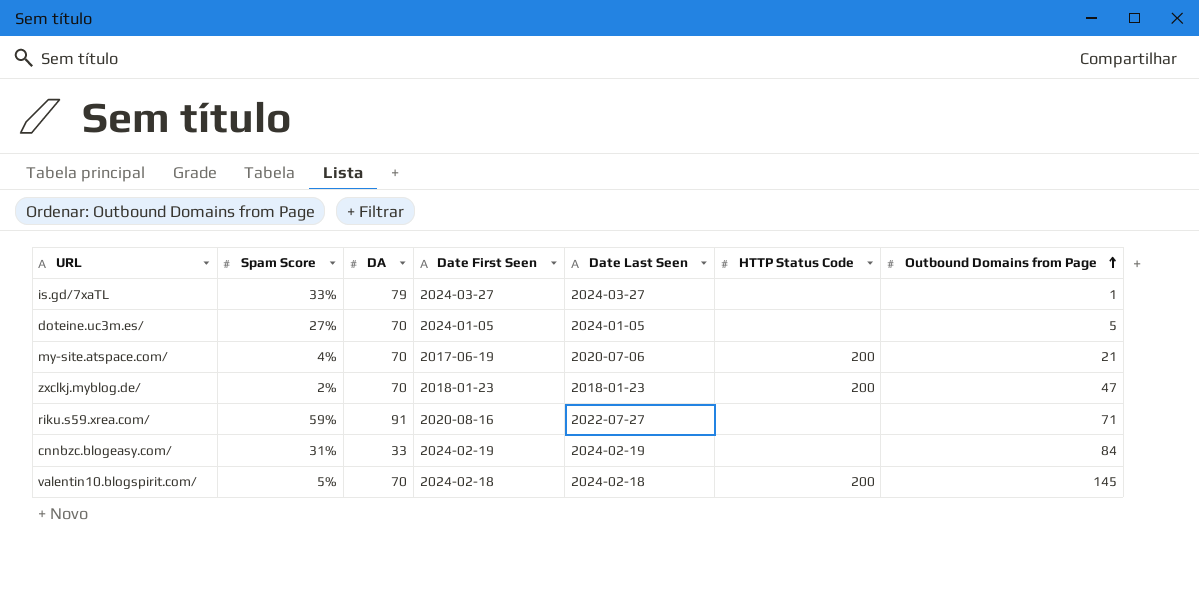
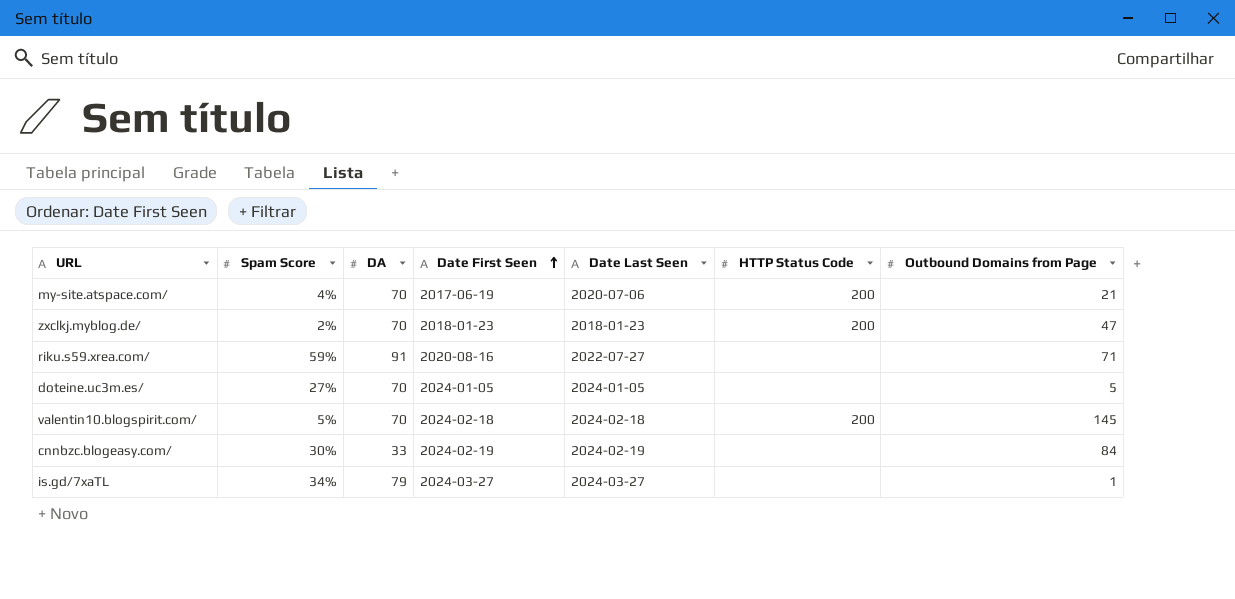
row order: Outbound Domains from Page ascending -> Date First Seen ascending
cnnbzc.blogeasy.com/ | Spam Score: 31% -> 30%
is.gd/7xaTL | Spam Score: 33% -> 34%

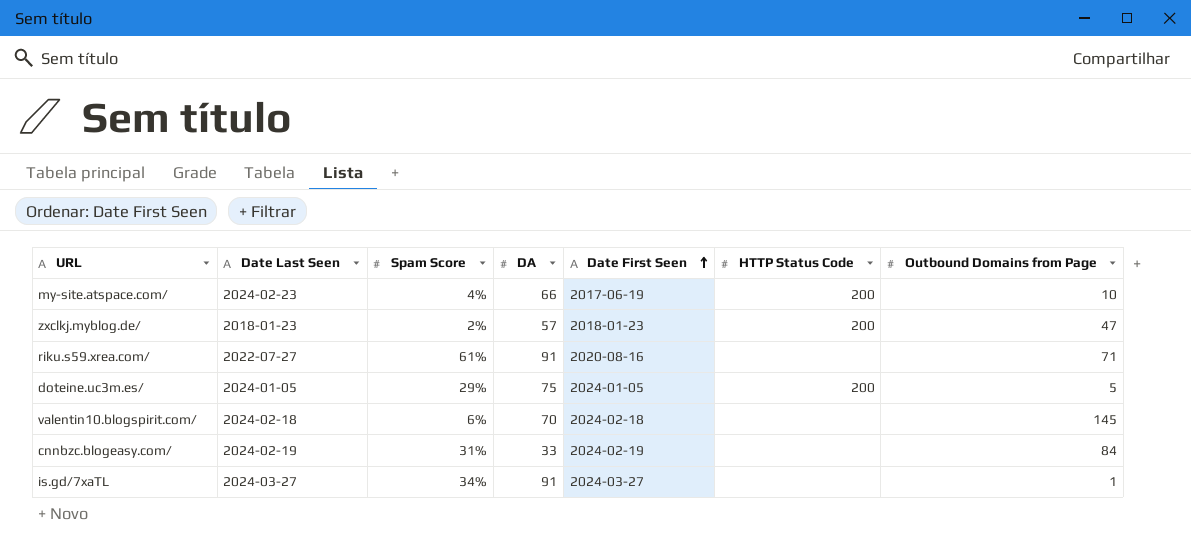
column Date Last Seen | position: 5 -> 2
my-site.atspace.com/ | Date Last Seen: 2020-07-06 -> 2024-02-23
my-site.atspace.com/ | DA: 70 -> 66
my-site.atspace.com/ | Outbound Domains from Page: 21 -> 10
zxclkj.myblog.de/ | DA: 70 -> 57
riku.s59.xrea.com/ | Spam Score: 59% -> 61%
doteine.uc3m.es/ | Spam Score: 27% -> 29%
doteine.uc3m.es/ | DA: 70 -> 75
doteine.uc3m.es/ | HTTP Status Code: none -> 200
valentin10.blogspirit.com/ | Spam Score: 5% -> 6%
valentin10.blogspirit.com/ | HTTP Status Code: 200 -> none
cnnbzc.blogeasy.com/ | Spam Score: 30% -> 31%
is.gd/7xaTL | DA: 79 -> 91

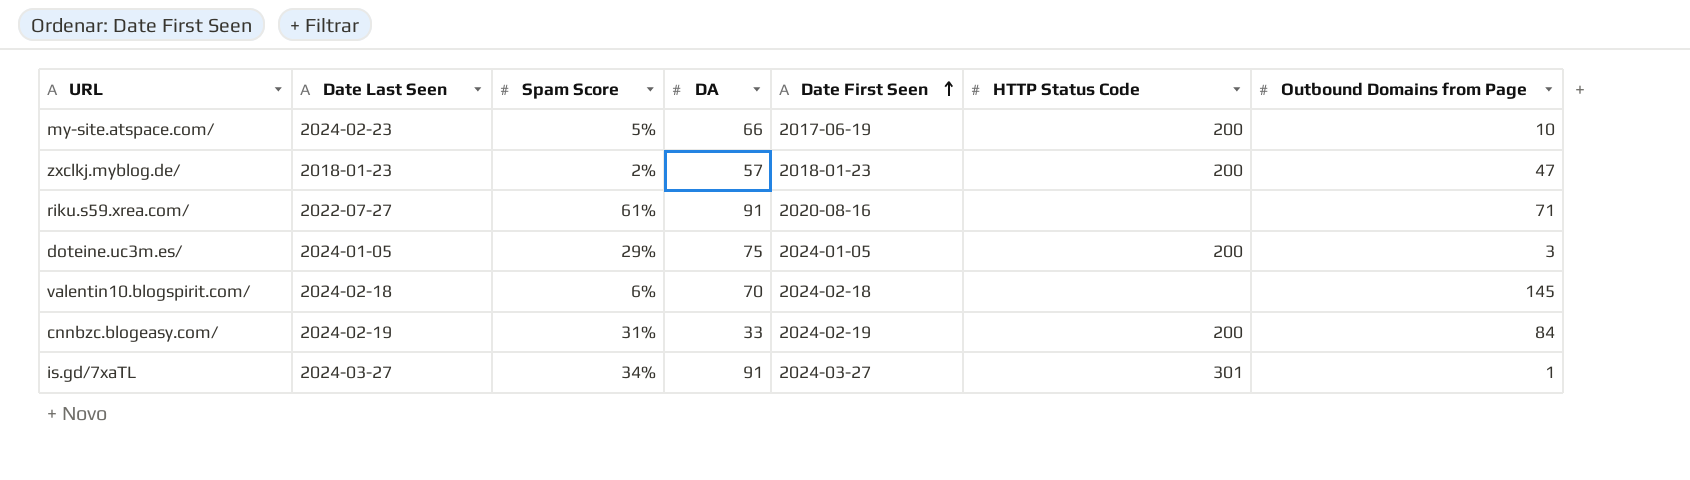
my-site.atspace.com/ | Spam Score: 4% -> 5%
doteine.uc3m.es/ | Outbound Domains from Page: 5 -> 3
cnnbzc.blogeasy.com/ | HTTP Status Code: none -> 200
is.gd/7xaTL | HTTP Status Code: none -> 301

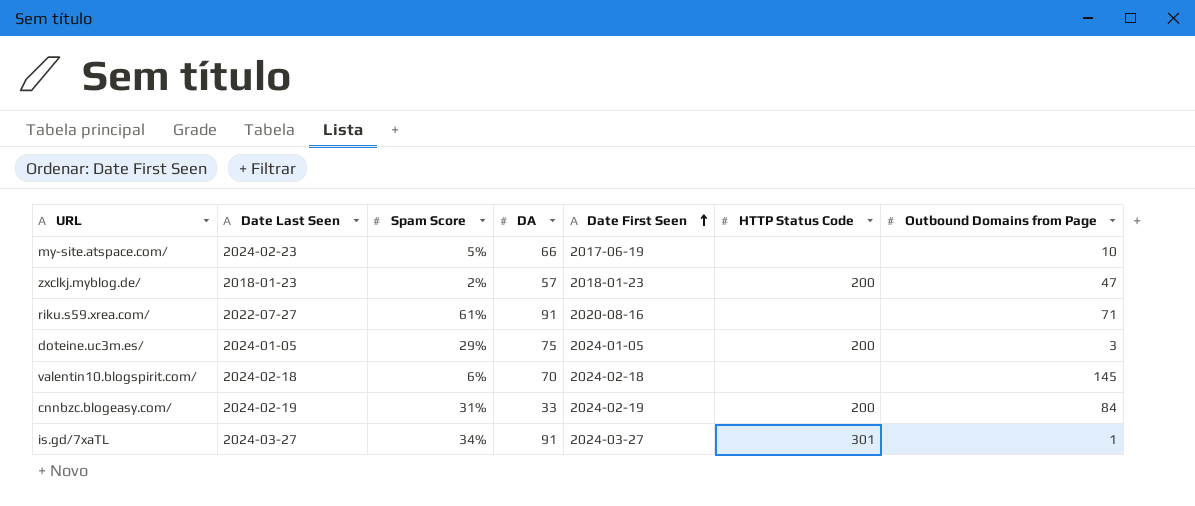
my-site.atspace.com/ | HTTP Status Code: 200 -> none

